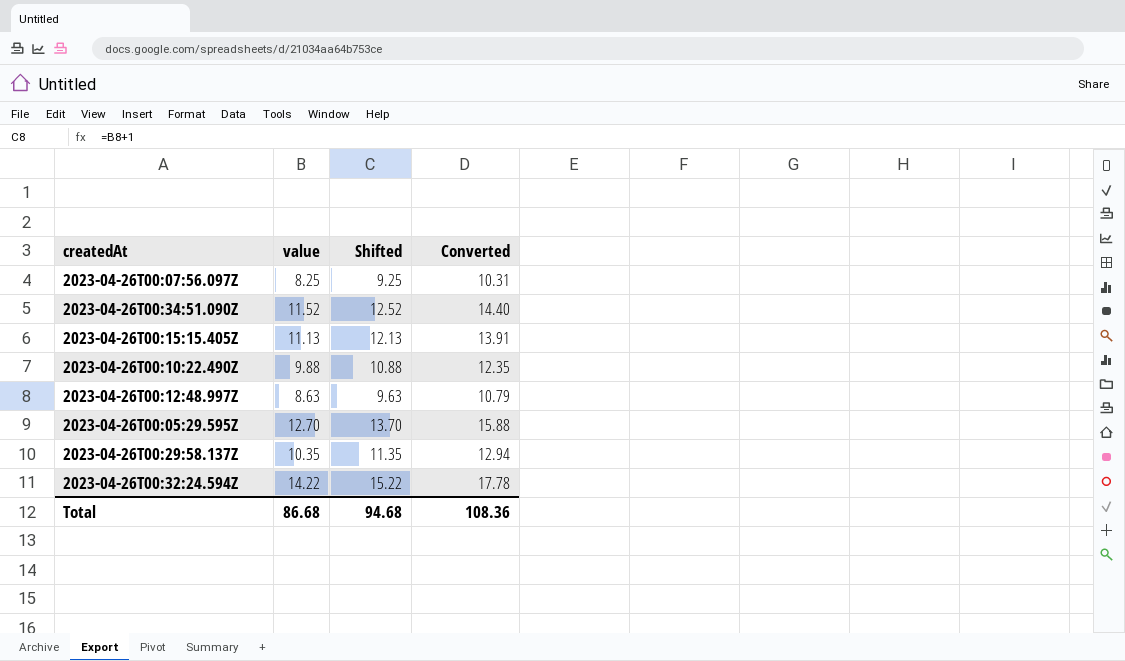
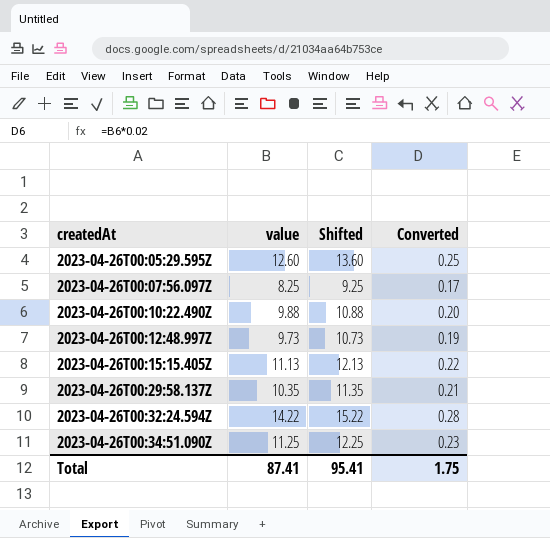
row order: none -> createdAt ascending
column Converted | formula: [value] * 1.25 -> [value] * 0.02
2023-04-26T00:05:29.595Z | value: 12.70 -> 12.60
2023-04-26T00:05:29.595Z | Shifted: 13.70 -> 13.60
2023-04-26T00:12:48.997Z | value: 8.63 -> 9.73
2023-04-26T00:12:48.997Z | Shifted: 9.63 -> 10.73
2023-04-26T00:34:51.090Z | value: 11.52 -> 11.25
2023-04-26T00:34:51.090Z | Shifted: 12.52 -> 12.25
Total | value: 86.68 -> 87.41
Total | Shifted: 94.68 -> 95.41
Total | Converted: 108.36 -> 1.75

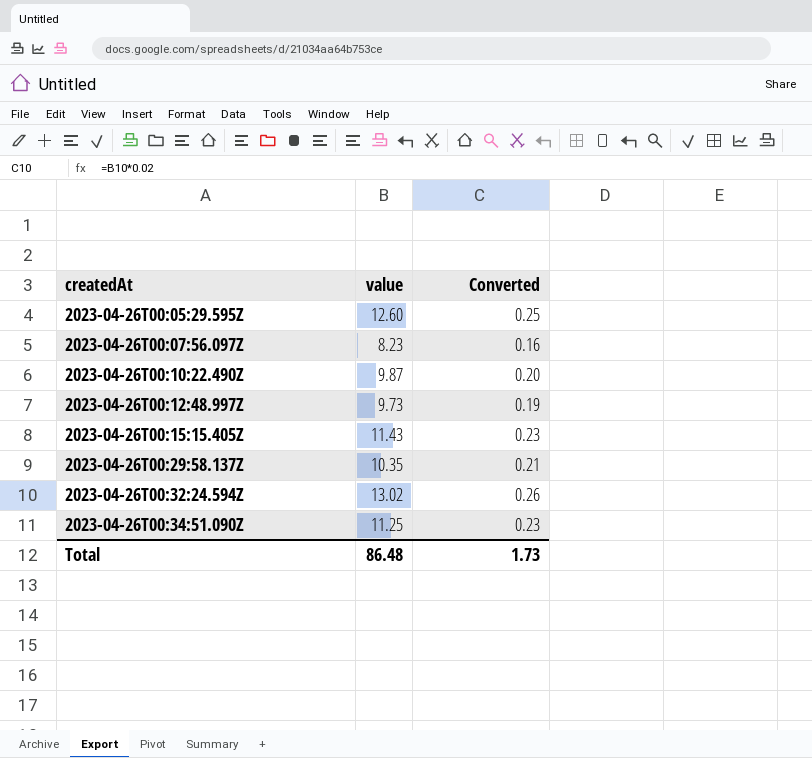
column Shifted | formula: [value] + 1 -> none
2023-04-26T00:07:56.097Z | value: 8.25 -> 8.23
2023-04-26T00:07:56.097Z | Converted: 0.17 -> 0.16
2023-04-26T00:10:22.490Z | value: 9.88 -> 9.87
2023-04-26T00:15:15.405Z | value: 11.13 -> 11.43
2023-04-26T00:15:15.405Z | Converted: 0.22 -> 0.23
2023-04-26T00:32:24.594Z | value: 14.22 -> 13.02
2023-04-26T00:32:24.594Z | Converted: 0.28 -> 0.26
Total | value: 87.41 -> 86.48
Total | Converted: 1.75 -> 1.73

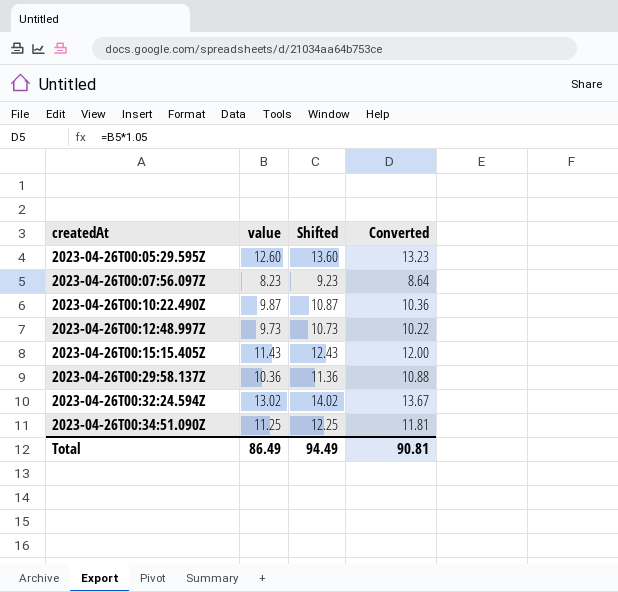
column Shifted | formula: none -> [value] + 1
column Converted | formula: [value] * 0.02 -> [value] * 1.05
2023-04-26T00:29:58.137Z | value: 10.35 -> 10.36
Total | value: 86.48 -> 86.49
Total | Converted: 1.73 -> 90.81

